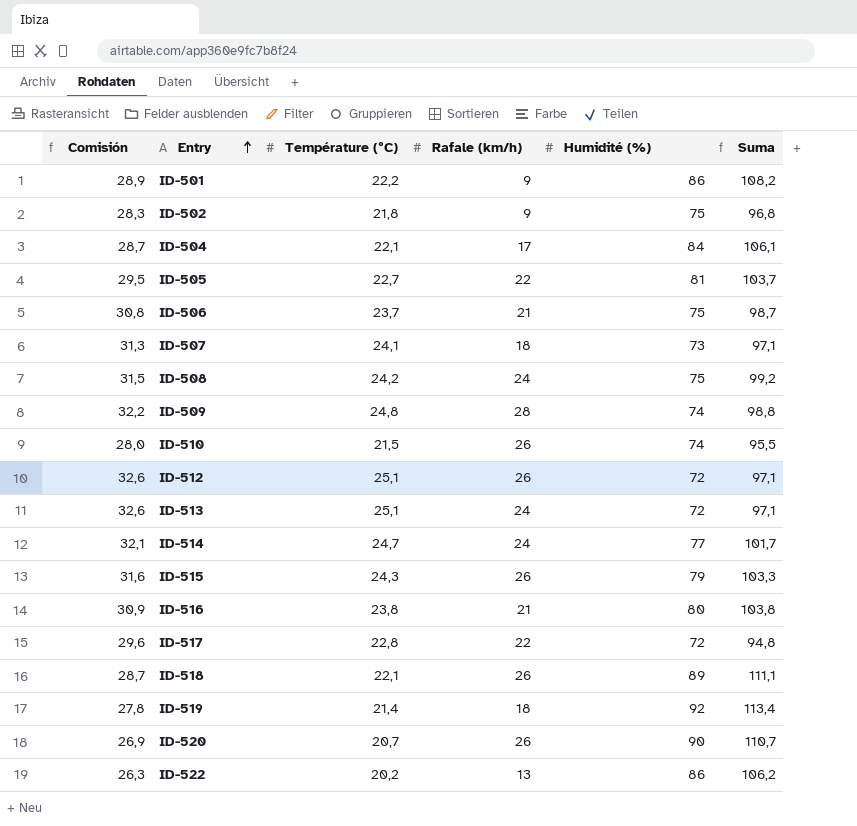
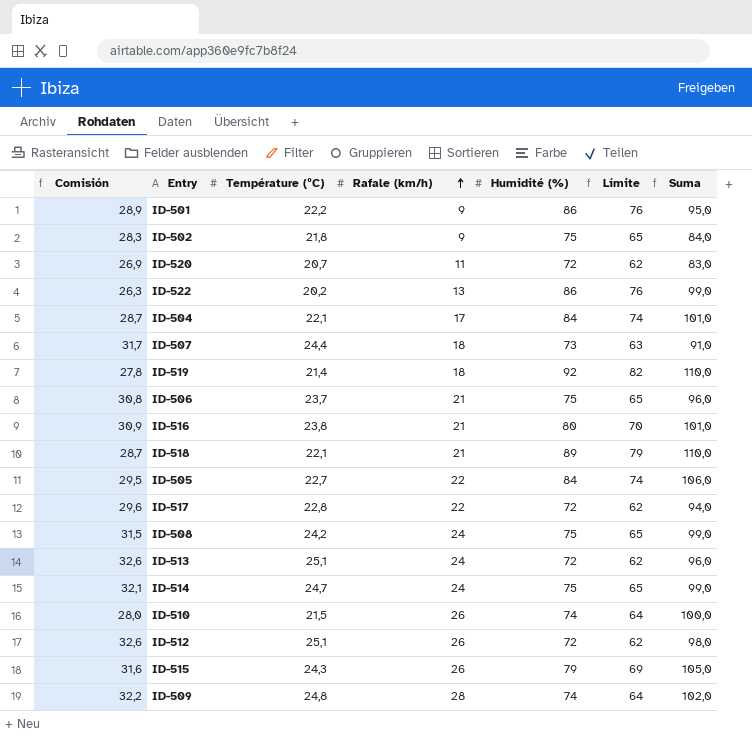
row order: Entry ascending -> Rafale (km/h) ascending
column Límite | formula: none -> [Humidité (%)] - 10
column Suma | formula: [Température (ºC)] + [Humidité (%)] -> [Rafale (km/h)] + [Humidité (%)]
ID-520 | Rafale (km/h): 26 -> 11
ID-520 | Humidité (%): 90 -> 72
ID-507 | Comisión: 31,3 -> 31,7
ID-507 | Température (ºC): 24,1 -> 24,4
ID-518 | Rafale (km/h): 26 -> 21
ID-505 | Humidité (%): 81 -> 84
ID-514 | Humidité (%): 77 -> 75

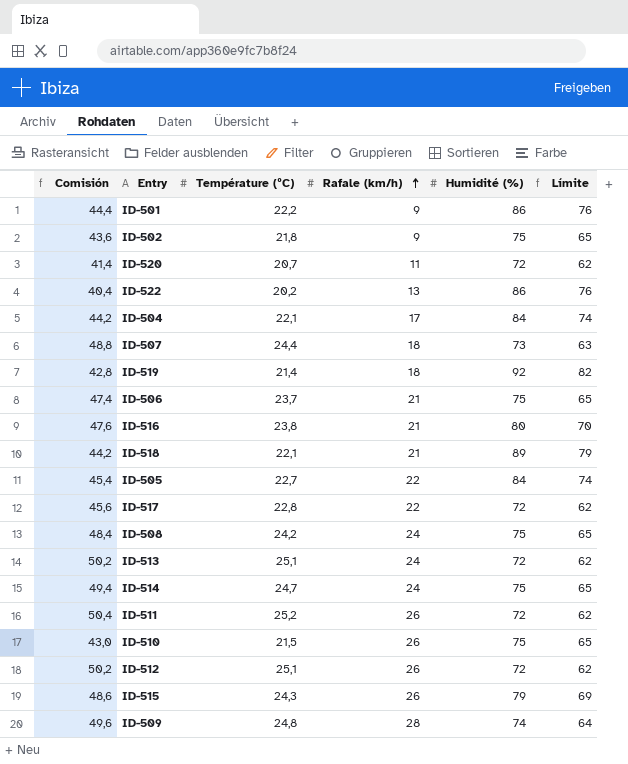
column Suma | formula: [Rafale (km/h)] + [Humidité (%)] -> none
column Comisión | formula: [Température (ºC)] * 1,3 -> [Température (ºC)] * 2
row ID-511: none -> 50,4 | 25,2 | 26 | 72 | 62
ID-510 | Humidité (%): 74 -> 75
ID-510 | Límite: 64 -> 65

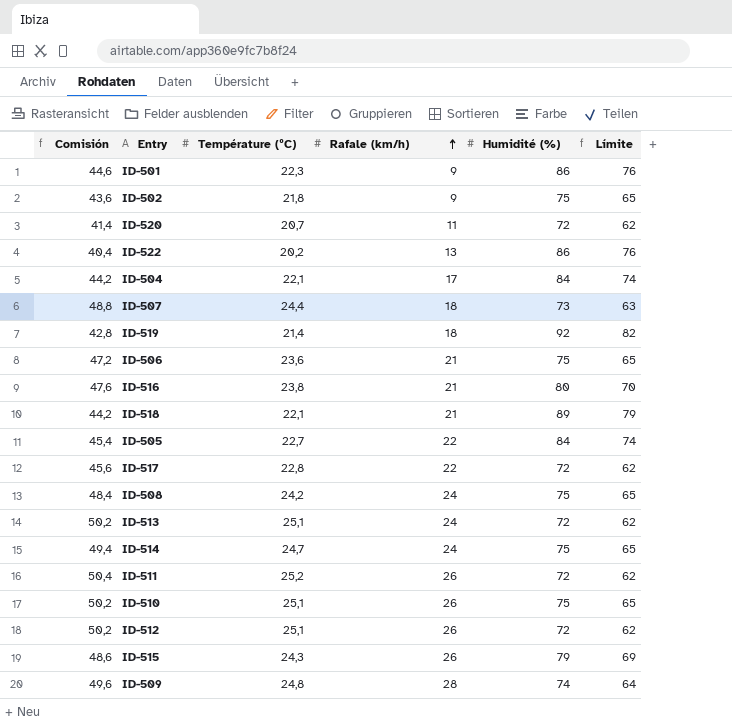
ID-501 | Comisión: 44,4 -> 44,6
ID-501 | Température (ºC): 22,2 -> 22,3
ID-506 | Comisión: 47,4 -> 47,2
ID-506 | Température (ºC): 23,7 -> 23,6
ID-510 | Comisión: 43,0 -> 50,2
ID-510 | Température (ºC): 21,5 -> 25,1

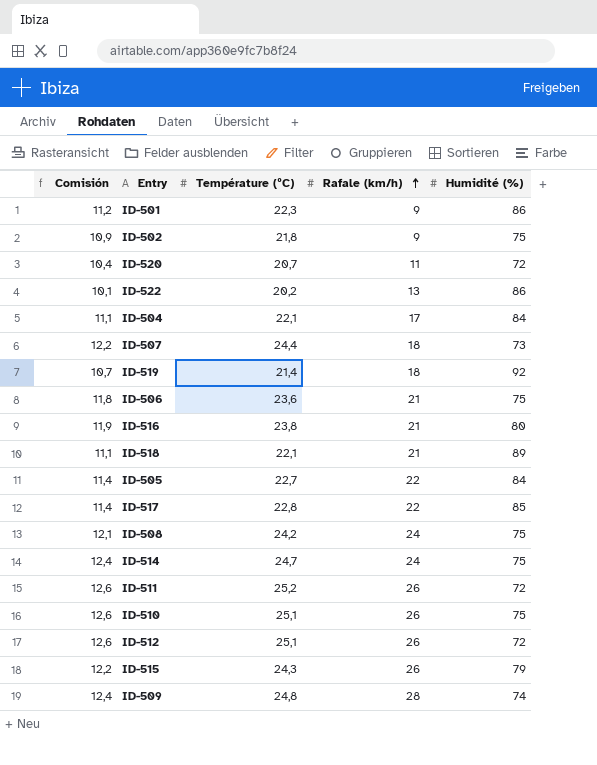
column Límite | formula: [Humidité (%)] - 10 -> none
column Comisión | formula: [Température (ºC)] * 2 -> [Température (ºC)] * 0,5
row ID-513: 50,2 | 25,1 | 24 | 72 | 62 -> none
ID-517 | Humidité (%): 72 -> 85

